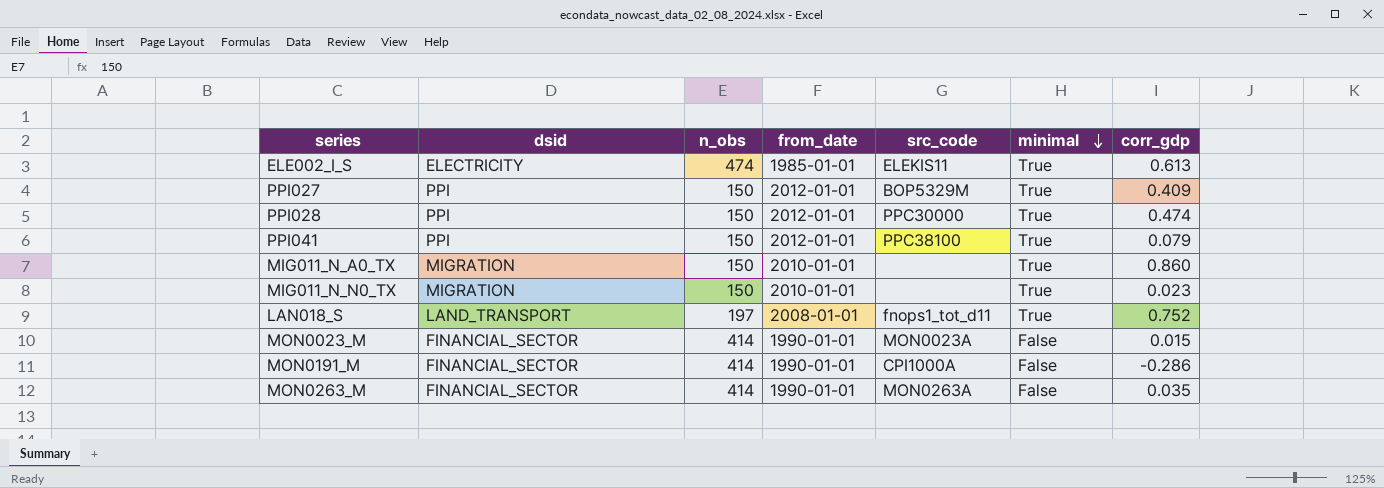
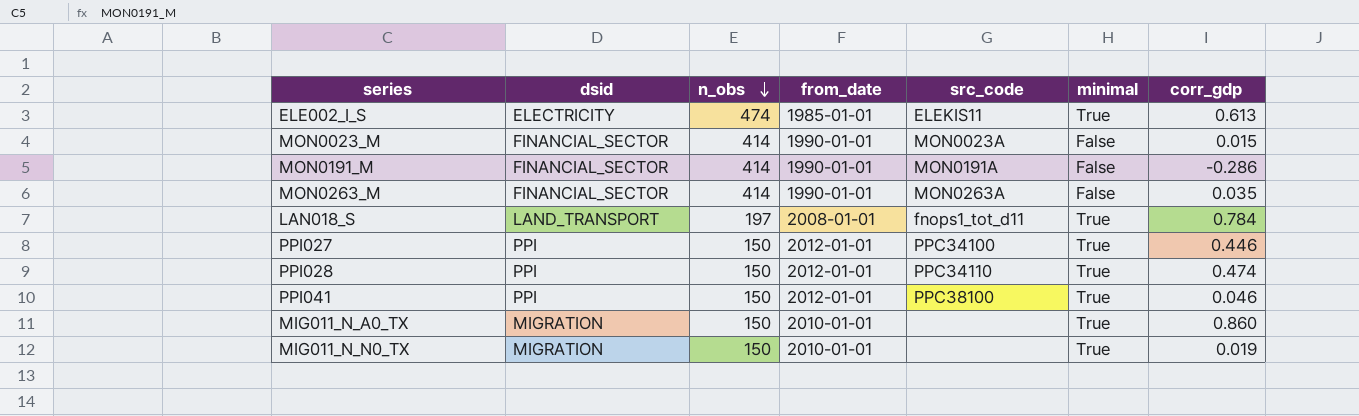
row order: minimal descending -> n_obs descending
MON0191_M | src_code: CPI1000A -> MON0191A
LAN018_S | corr_gdp: 0.752 -> 0.784
PPI027 | src_code: BOP5329M -> PPC34100
PPI027 | corr_gdp: 0.409 -> 0.446
PPI028 | src_code: PPC30000 -> PPC34110
PPI041 | corr_gdp: 0.079 -> 0.046
MIG011_N_N0_TX | corr_gdp: 0.023 -> 0.019

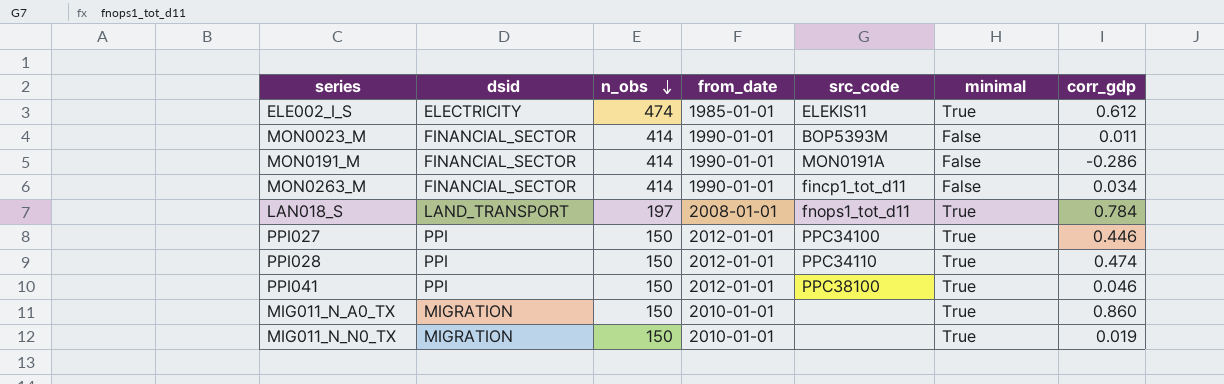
ELE002_I_S | corr_gdp: 0.613 -> 0.612
MON0023_M | src_code: MON0023A -> BOP5393M
MON0023_M | corr_gdp: 0.015 -> 0.011
MON0263_M | src_code: MON0263A -> fincp1_tot_d11
MON0263_M | corr_gdp: 0.035 -> 0.034

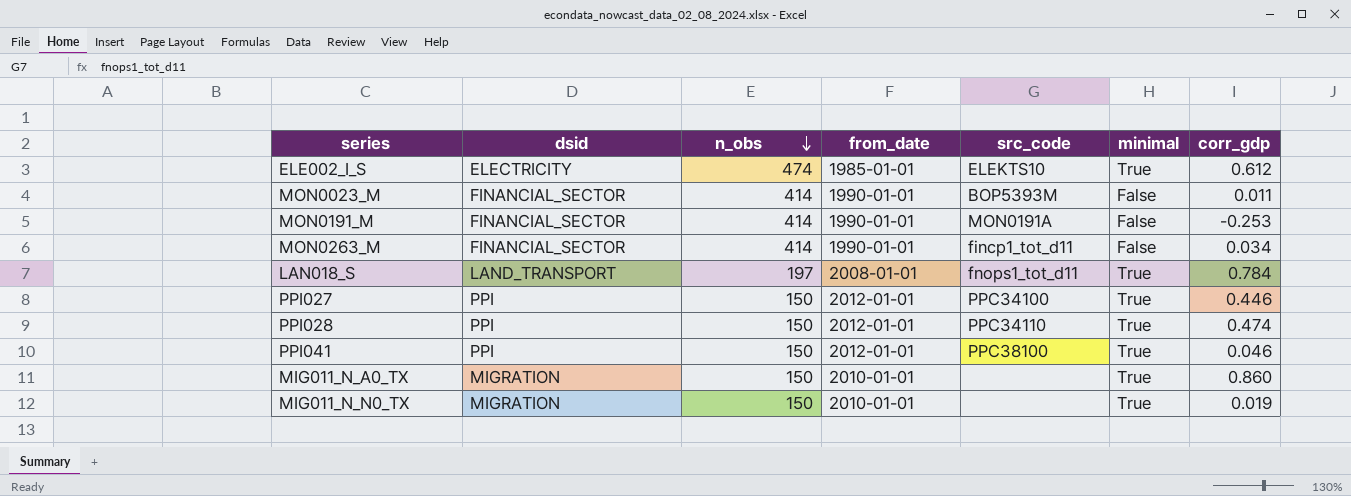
ELE002_I_S | src_code: ELEKIS11 -> ELEKTS10
MON0191_M | corr_gdp: -0.286 -> -0.253

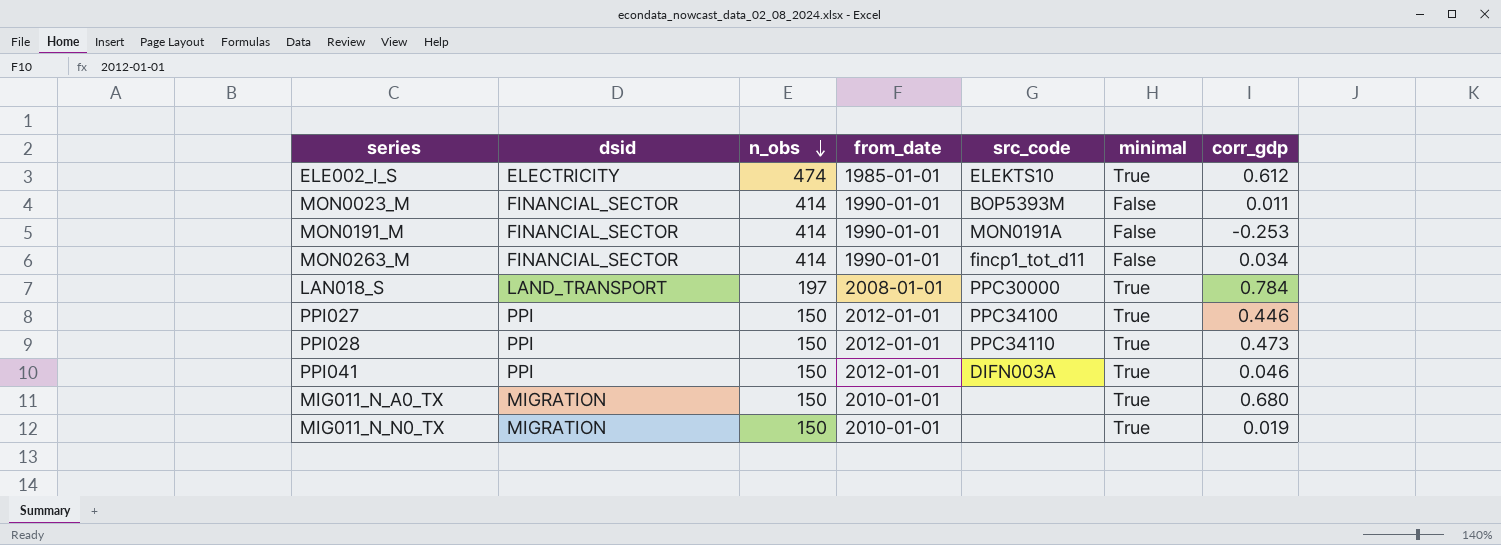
LAN018_S | src_code: fnops1_tot_d11 -> PPC30000
PPI028 | corr_gdp: 0.474 -> 0.473
PPI041 | src_code: PPC38100 -> DIFN003A
MIG011_N_A0_TX | corr_gdp: 0.860 -> 0.680

